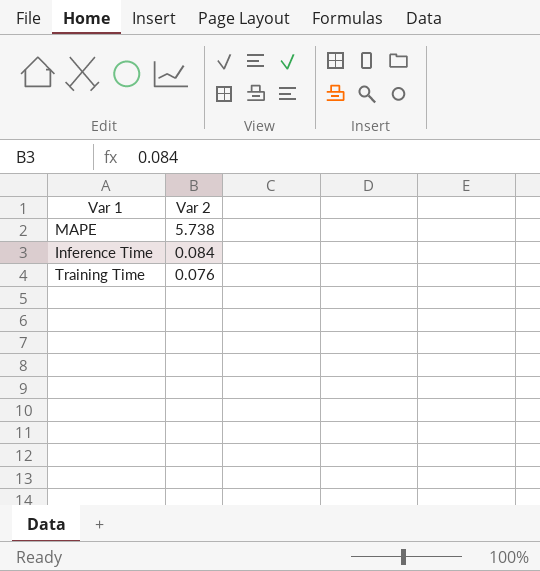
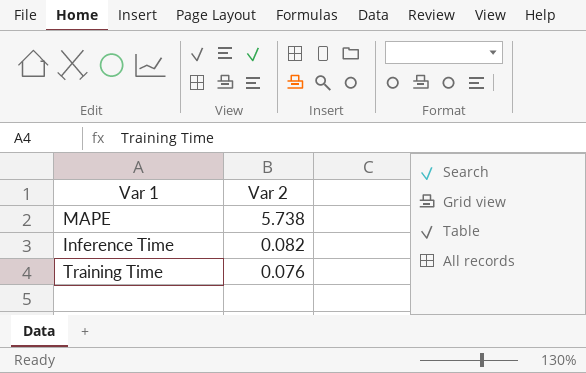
Inference Time | Var 2: 0.084 -> 0.082

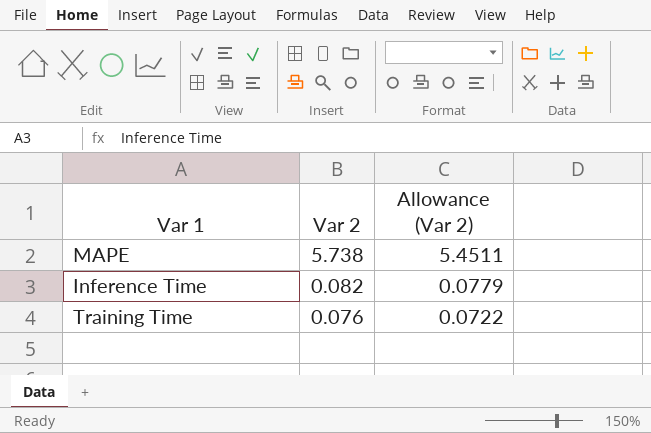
column Allowance (Var 2) | formula: none -> [Var 2] * 0.95

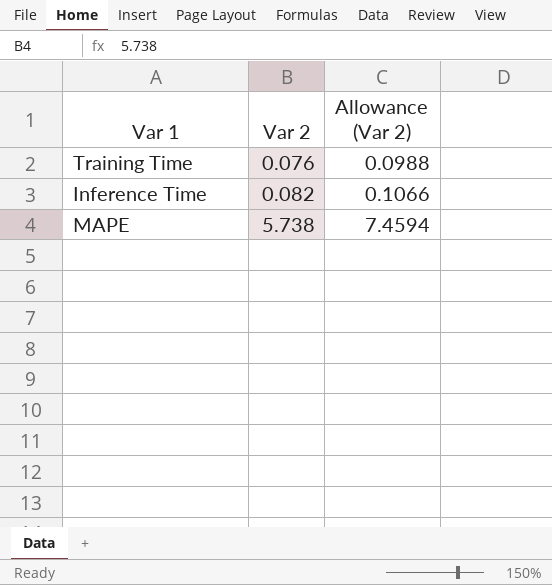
row order: Var 2 descending -> Var 2 ascending
column Allowance (Var 2) | formula: [Var 2] * 0.95 -> [Var 2] * 1.3

